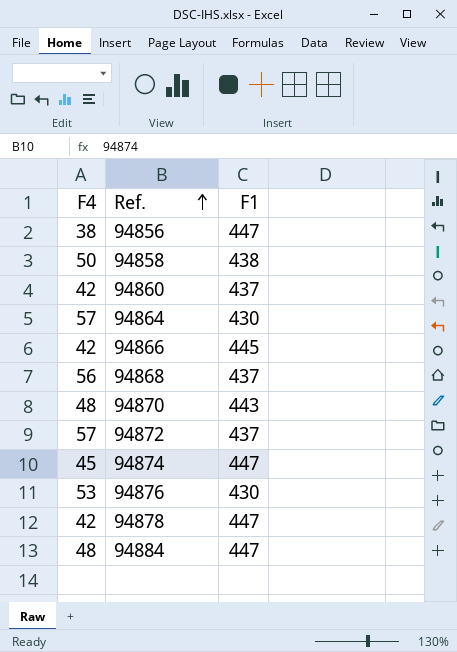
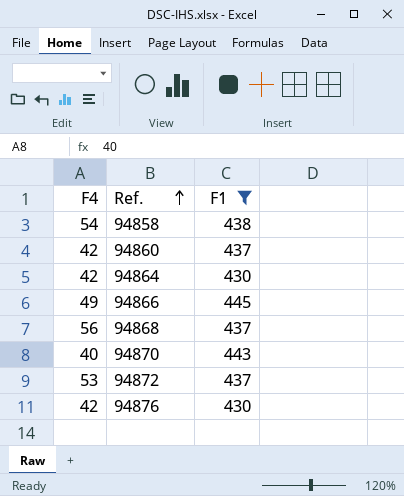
filter: none -> F1 != 447
94858 | F4: 50 -> 54
94864 | F4: 57 -> 42
94866 | F4: 42 -> 49
94870 | F4: 48 -> 40
94872 | F4: 57 -> 53
94876 | F4: 53 -> 42

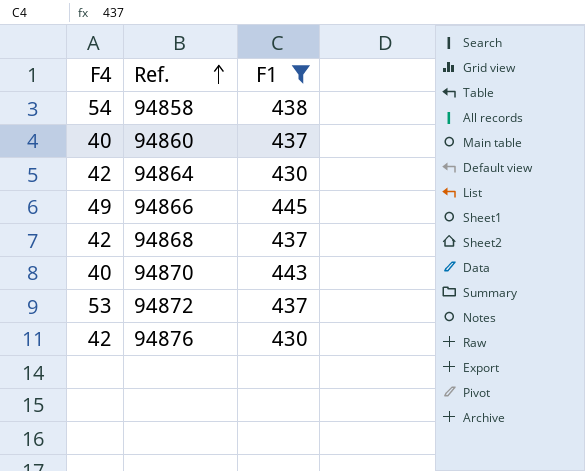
94860 | F4: 42 -> 40
94868 | F4: 56 -> 42

